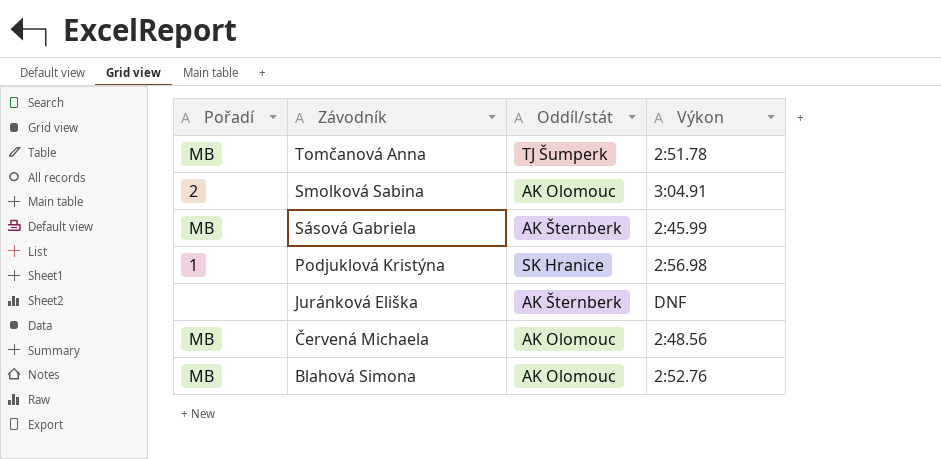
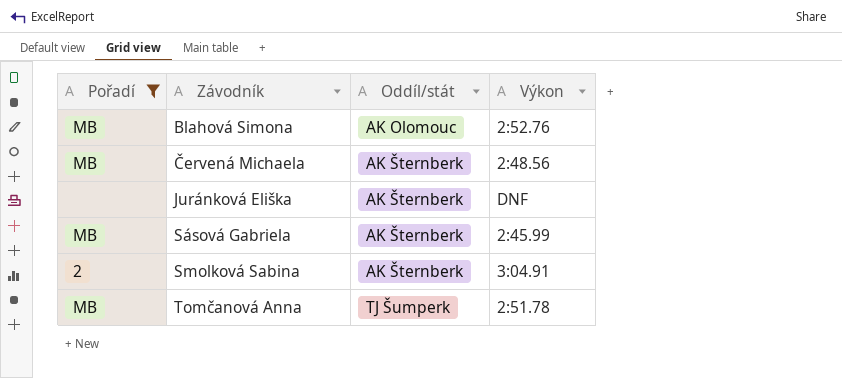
filter: none -> Pořadí != 1
row order: Závodník descending -> Závodník ascending
Červená Michaela | Oddíl/stát: AK Olomouc -> AK Šternberk
Smolková Sabina | Oddíl/stát: AK Olomouc -> AK Šternberk

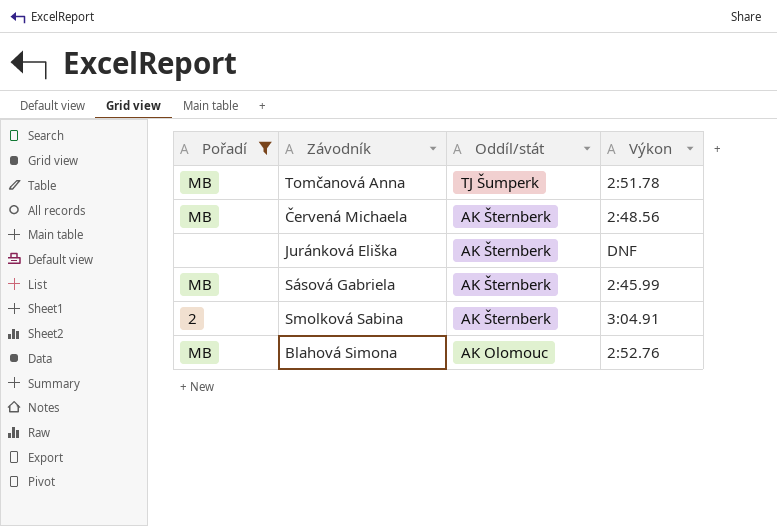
row order: Závodník ascending -> Oddíl/stát descending

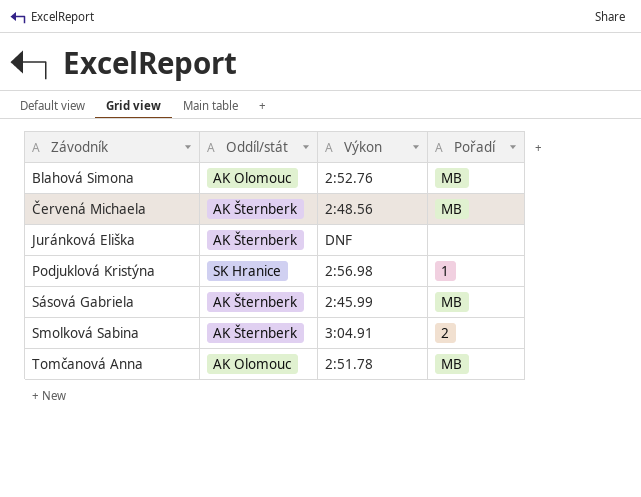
filter: Pořadí != 1 -> none
row order: Oddíl/stát descending -> Závodník ascending
column Pořadí | position: 1 -> 4
Tomčanová Anna | Oddíl/stát: TJ Šumperk -> AK Olomouc

